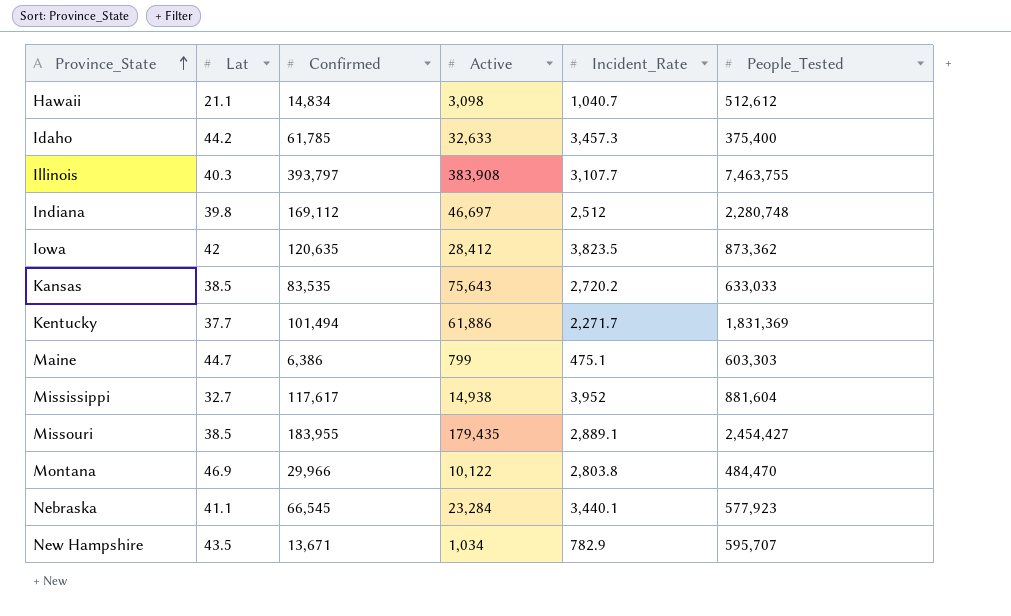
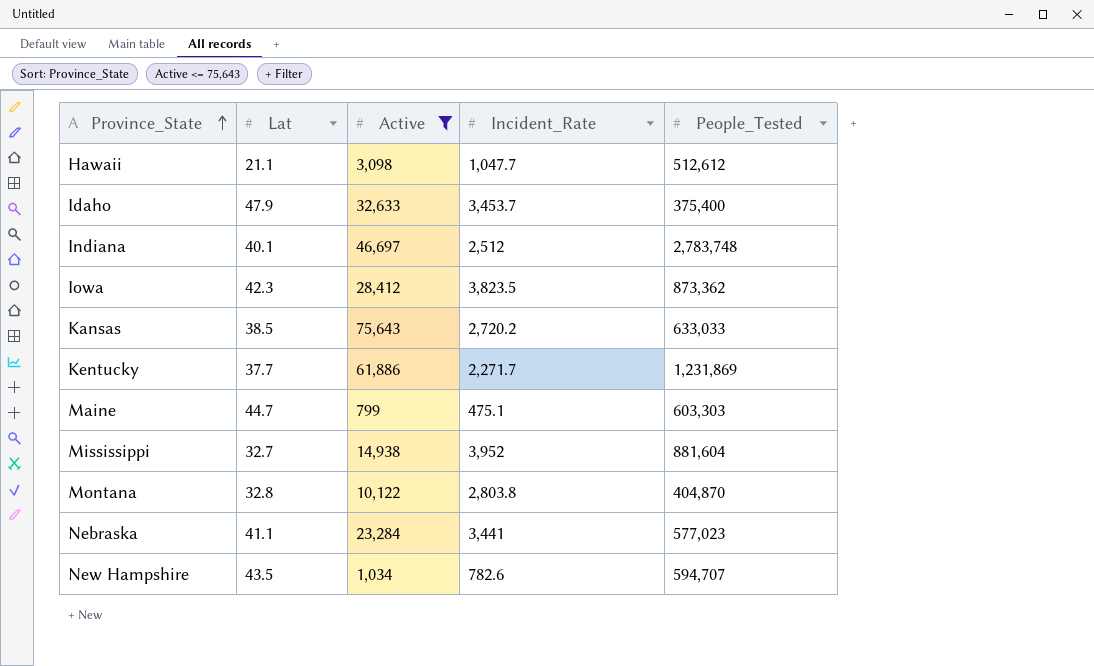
filter: none -> Active <= 75,643
column Confirmed | position: 3 -> none
Hawaii | Incident_Rate: 1,040.7 -> 1,047.7
Idaho | Lat: 44.2 -> 47.9
Idaho | Incident_Rate: 3,457.3 -> 3,453.7
Indiana | Lat: 39.8 -> 40.1
Indiana | People_Tested: 2,280,748 -> 2,783,748
Iowa | Lat: 42 -> 42.3
Kentucky | People_Tested: 1,831,369 -> 1,231,869
Montana | Lat: 46.9 -> 32.8
Montana | People_Tested: 484,470 -> 404,870
Nebraska | Incident_Rate: 3,440.1 -> 3,441
Nebraska | People_Tested: 577,923 -> 577,023
New Hampshire | Incident_Rate: 782.9 -> 782.6
New Hampshire | People_Tested: 595,707 -> 594,707

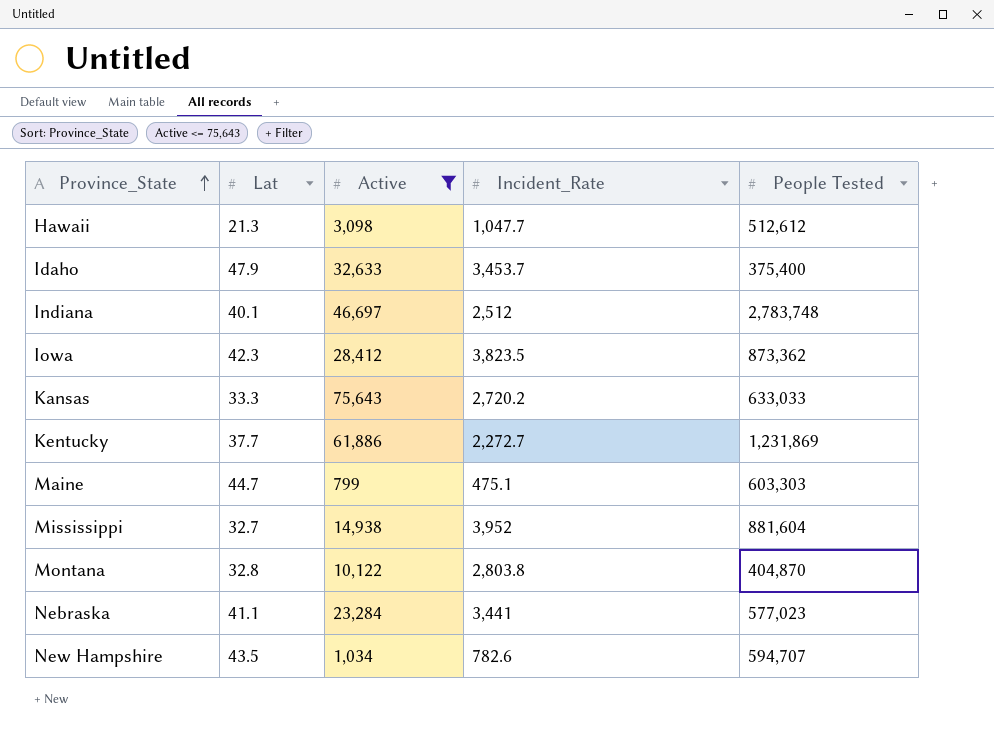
column name: People_Tested -> People Tested
Hawaii | Lat: 21.1 -> 21.3
Kansas | Lat: 38.5 -> 33.3
Kentucky | Incident_Rate: 2,271.7 -> 2,272.7

